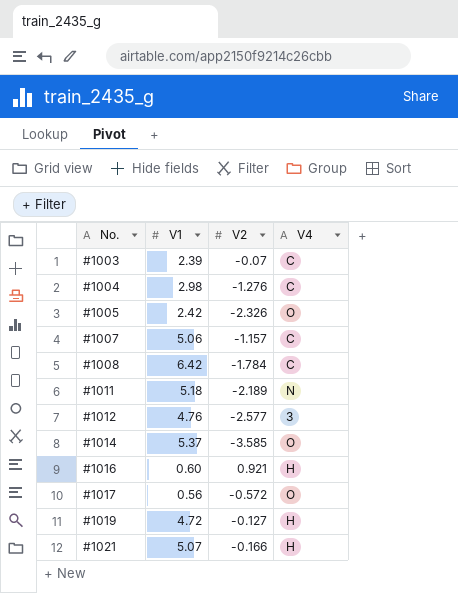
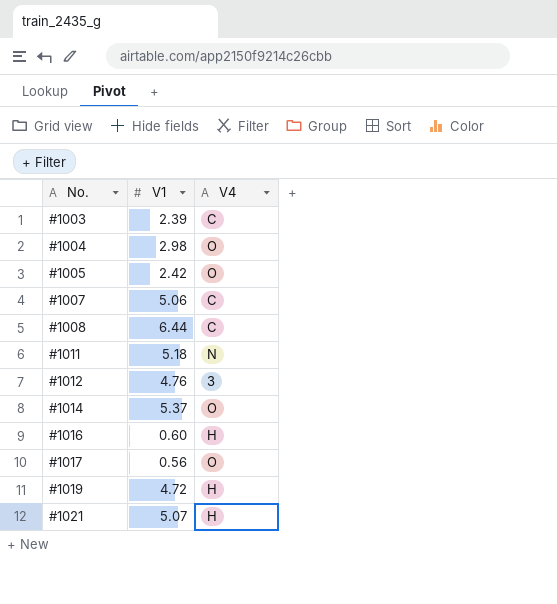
column V2 | position: 3 -> none
#1004 | V4: C -> O
#1008 | V1: 6.42 -> 6.44

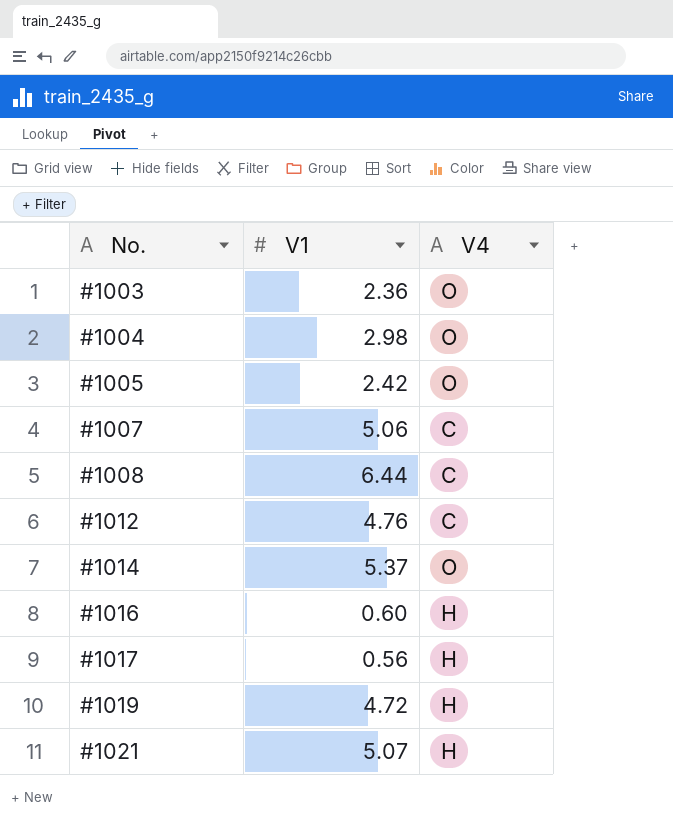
row #1011: 5.18 | N -> none
#1003 | V1: 2.39 -> 2.36
#1003 | V4: C -> O
#1012 | V4: 3 -> C
#1017 | V4: O -> H

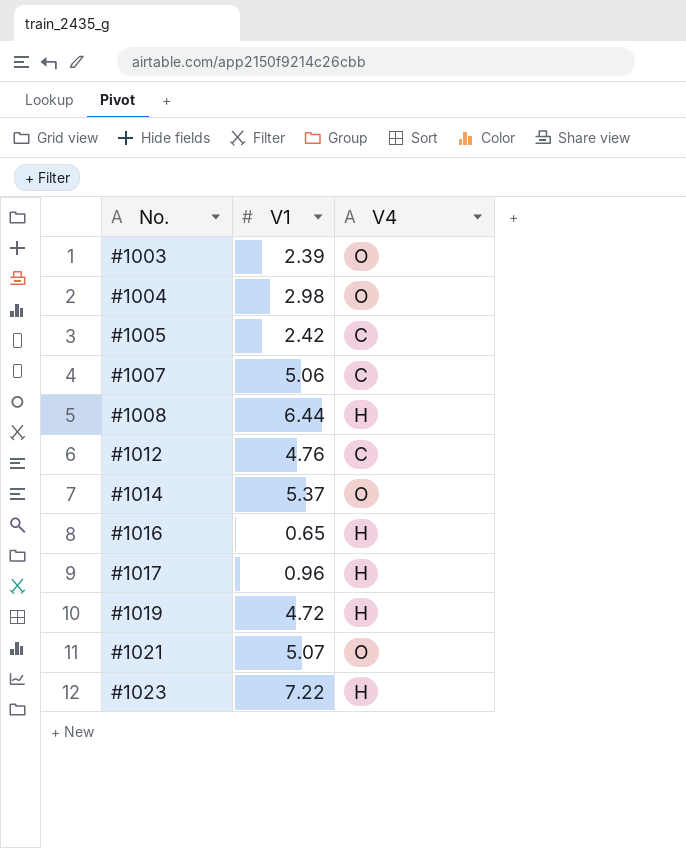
#1003 | V1: 2.36 -> 2.39
#1005 | V4: O -> C
#1008 | V4: C -> H
#1016 | V1: 0.60 -> 0.65
#1017 | V1: 0.56 -> 0.96
#1021 | V4: H -> O
row #1023: none -> 7.22 | H

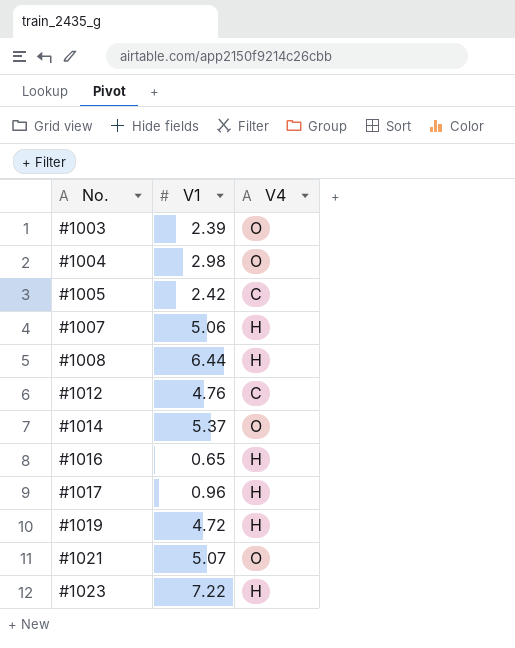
#1007 | V4: C -> H

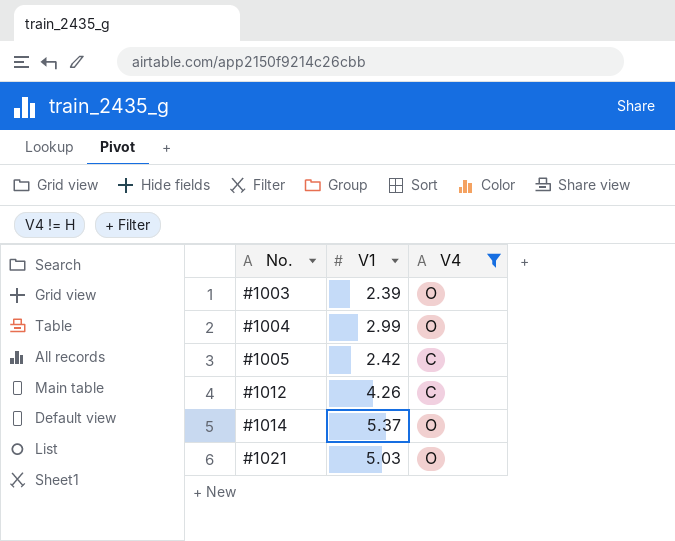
filter: none -> V4 != H
#1004 | V1: 2.98 -> 2.99
#1012 | V1: 4.76 -> 4.26
#1021 | V1: 5.07 -> 5.03

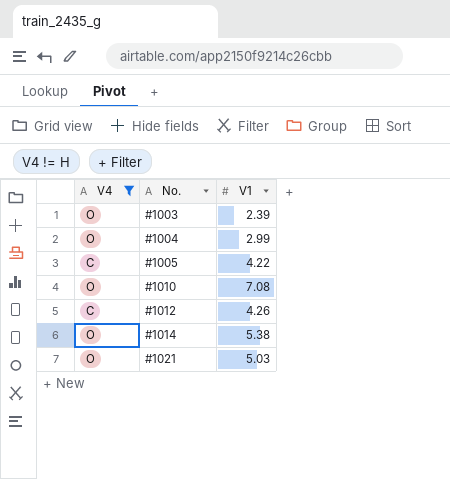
column V4 | position: 3 -> 1
#1005 | V1: 2.42 -> 4.22
row #1010: none -> O | 7.08
#1014 | V1: 5.37 -> 5.38

